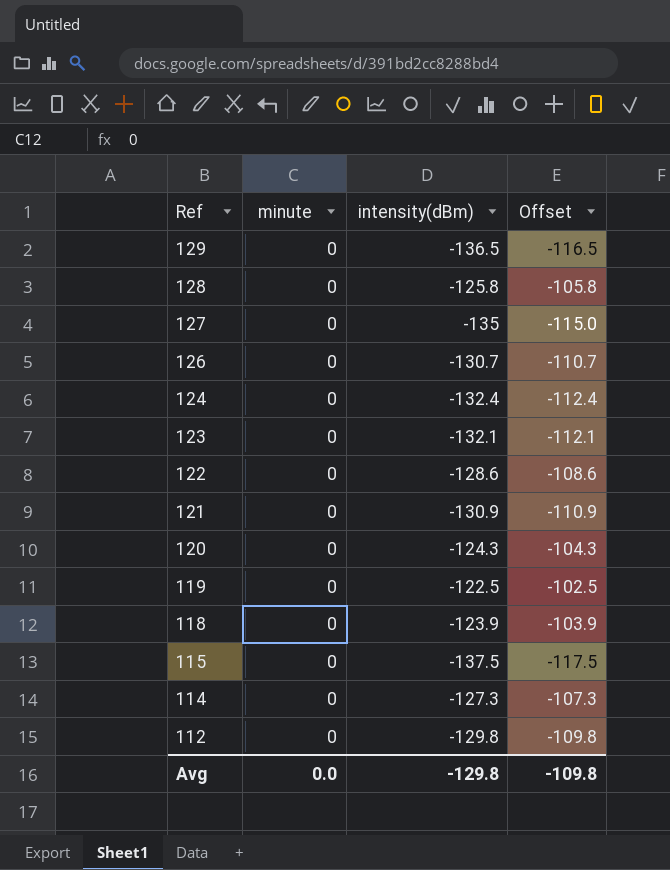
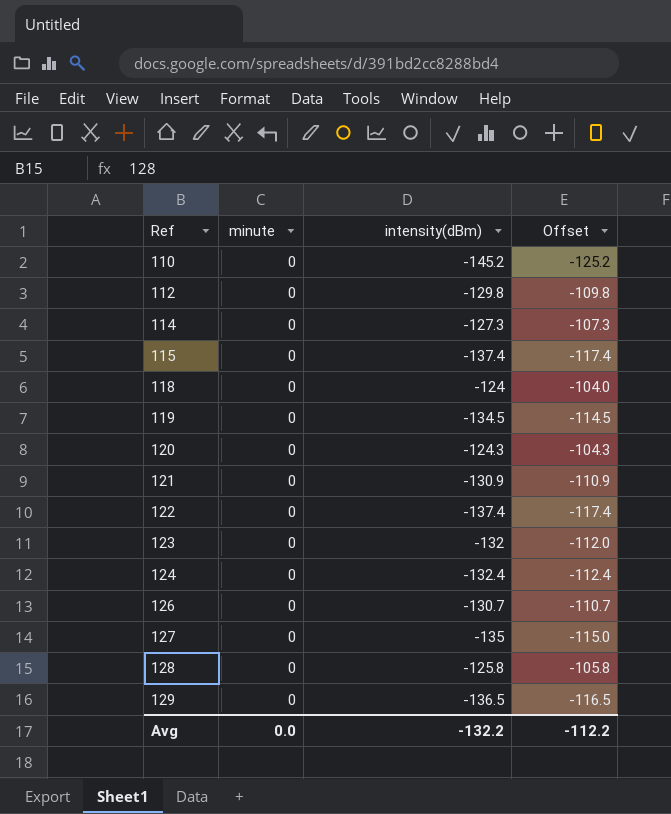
row order: Ref descending -> Ref ascending
row 110: none -> 0 | -145.2 | -125.2
115 | intensity(dBm): -137.5 -> -137.4
115 | Offset: -117.5 -> -117.4
118 | intensity(dBm): -123.9 -> -124
118 | Offset: -103.9 -> -104.0
119 | intensity(dBm): -122.5 -> -134.5
119 | Offset: -102.5 -> -114.5
122 | intensity(dBm): -128.6 -> -137.4
122 | Offset: -108.6 -> -117.4
123 | intensity(dBm): -132.1 -> -132
123 | Offset: -112.1 -> -112.0
Avg | intensity(dBm): -129.8 -> -132.2
Avg | Offset: -109.8 -> -112.2

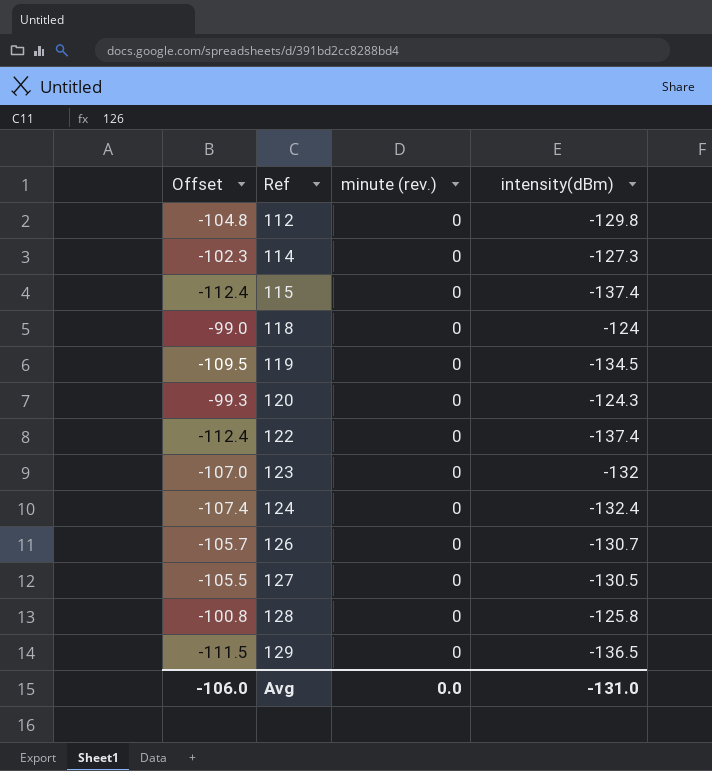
column Offset | formula: [intensity(dBm)] + 20 -> [intensity(dBm)] + 25
column Offset | position: 4 -> 1
column name: minute -> minute (rev.)
row 110: 0 | -145.2 | -125.2 -> none
row 121: 0 | -130.9 | -110.9 -> none
127 | intensity(dBm): -135 -> -130.5
Avg | Offset: -112.2 -> -106.0
Avg | intensity(dBm): -132.2 -> -131.0

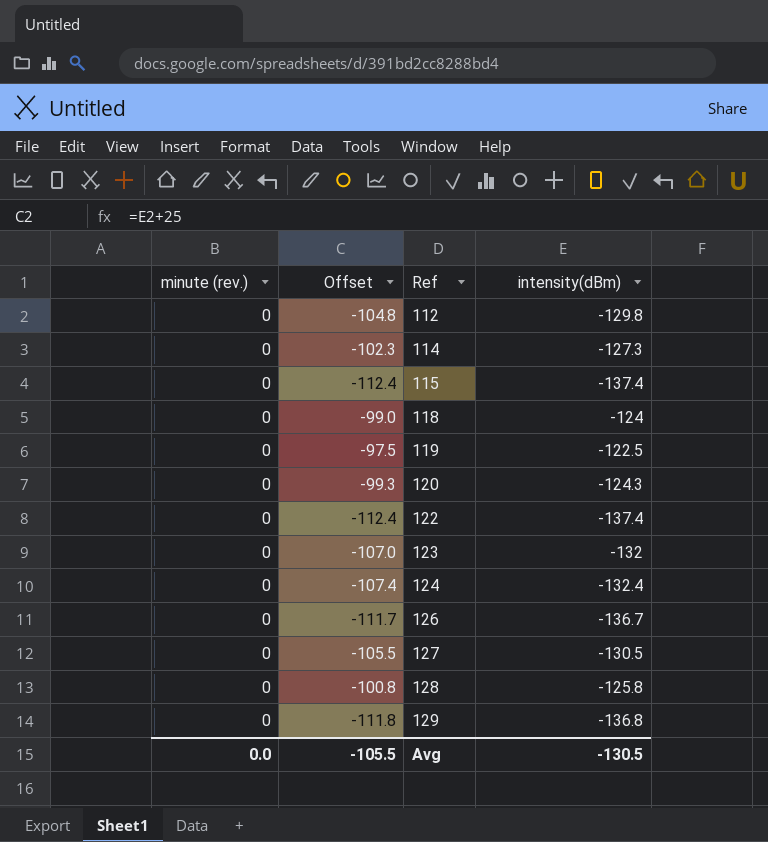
column minute (rev.) | position: 3 -> 1
119 | Offset: -109.5 -> -97.5
119 | intensity(dBm): -134.5 -> -122.5
126 | Offset: -105.7 -> -111.7
126 | intensity(dBm): -130.7 -> -136.7
129 | Offset: -111.5 -> -111.8
129 | intensity(dBm): -136.5 -> -136.8
Avg | Offset: -106.0 -> -105.5
Avg | intensity(dBm): -131.0 -> -130.5

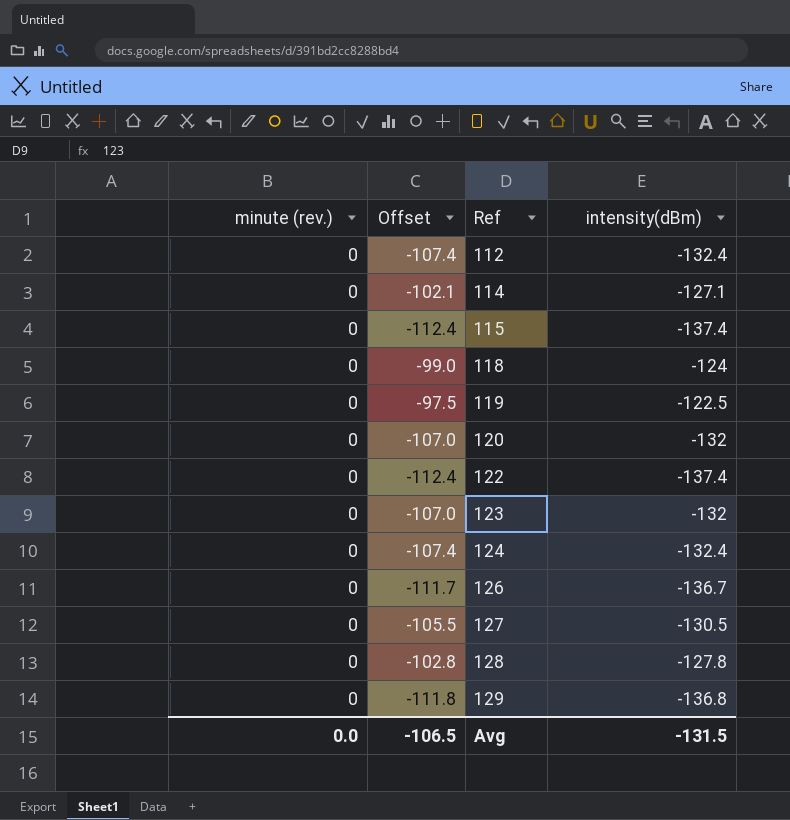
112 | Offset: -104.8 -> -107.4
112 | intensity(dBm): -129.8 -> -132.4
114 | Offset: -102.3 -> -102.1
114 | intensity(dBm): -127.3 -> -127.1
120 | Offset: -99.3 -> -107.0
120 | intensity(dBm): -124.3 -> -132
128 | Offset: -100.8 -> -102.8
128 | intensity(dBm): -125.8 -> -127.8
Avg | Offset: -105.5 -> -106.5
Avg | intensity(dBm): -130.5 -> -131.5

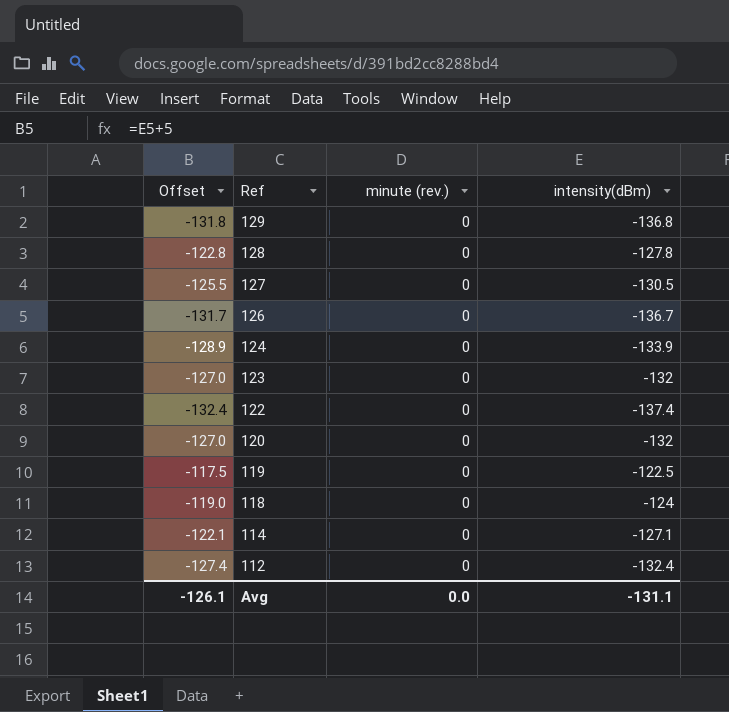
row order: Ref ascending -> Ref descending
column Offset | formula: [intensity(dBm)] + 25 -> [intensity(dBm)] + 5
column minute (rev.) | position: 1 -> 3
row 115: 0 | -112.4 | -137.4 -> none
124 | intensity(dBm): -132.4 -> -133.9
Avg | Offset: -106.5 -> -126.1
Avg | intensity(dBm): -131.5 -> -131.1

